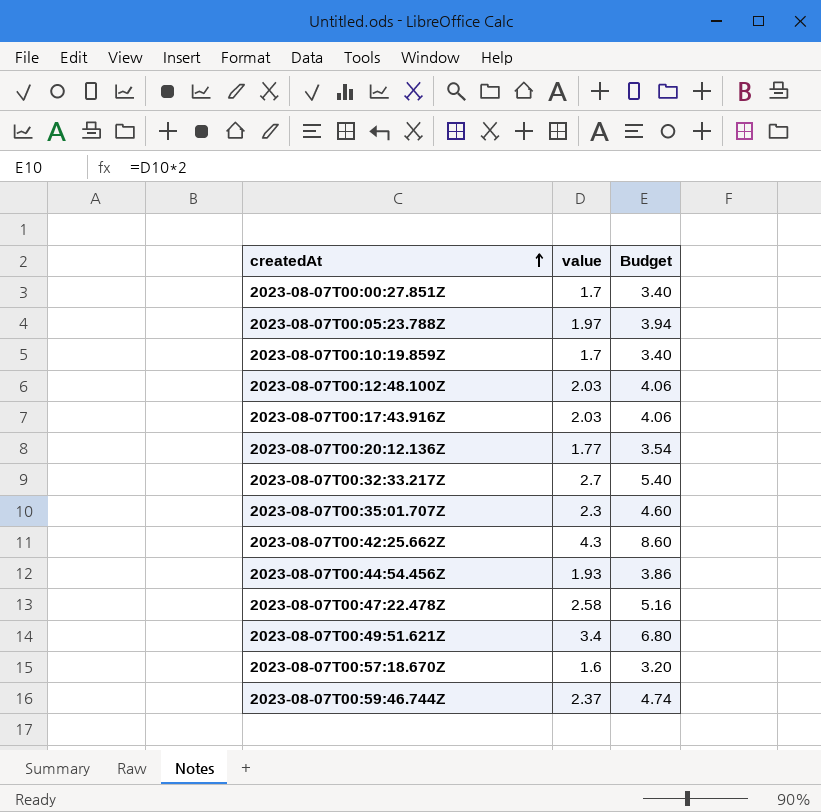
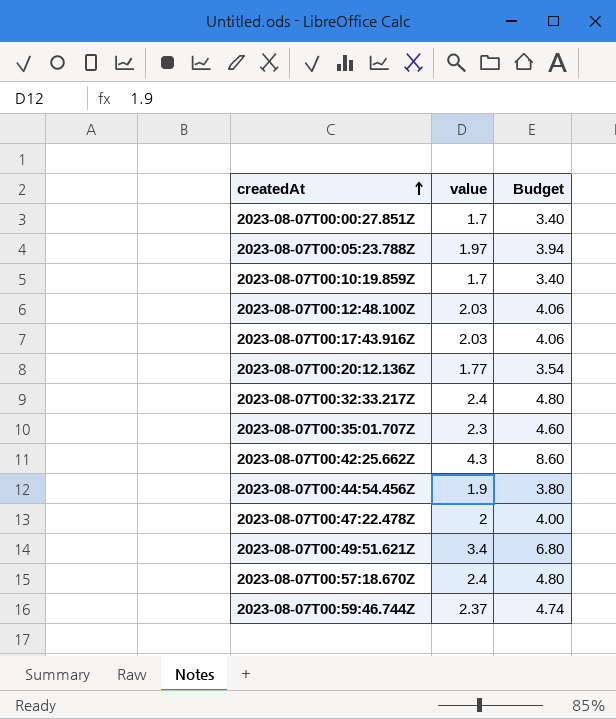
2023-08-07T00:32:33.217Z | value: 2.7 -> 2.4
2023-08-07T00:32:33.217Z | Budget: 5.40 -> 4.80
2023-08-07T00:44:54.456Z | value: 1.93 -> 1.9
2023-08-07T00:44:54.456Z | Budget: 3.86 -> 3.80
2023-08-07T00:47:22.478Z | value: 2.58 -> 2
2023-08-07T00:47:22.478Z | Budget: 5.16 -> 4.00
2023-08-07T00:57:18.670Z | value: 1.6 -> 2.4
2023-08-07T00:57:18.670Z | Budget: 3.20 -> 4.80

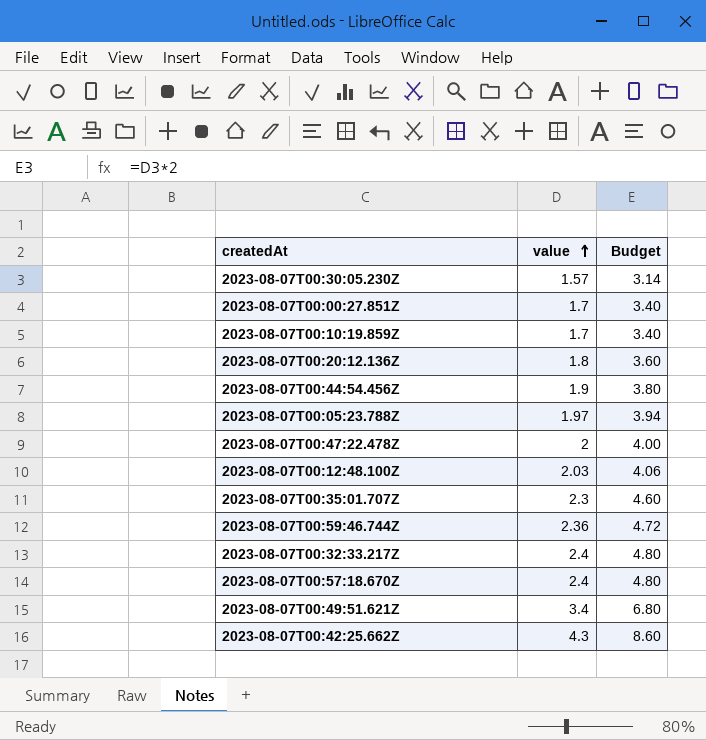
row order: createdAt ascending -> value ascending
row 2023-08-07T00:17:43.916Z: 2.03 | 4.06 -> none
row 2023-08-07T00:30:05.230Z: none -> 1.57 | 3.14
2023-08-07T00:20:12.136Z | value: 1.77 -> 1.8
2023-08-07T00:20:12.136Z | Budget: 3.54 -> 3.60
2023-08-07T00:59:46.744Z | value: 2.37 -> 2.36
2023-08-07T00:59:46.744Z | Budget: 4.74 -> 4.72

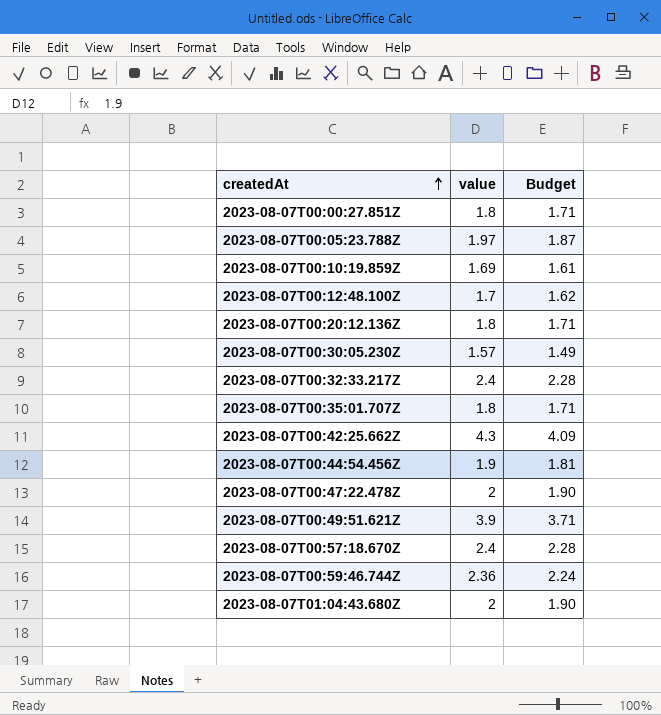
row order: value ascending -> createdAt ascending
column Budget | formula: [value] * 2 -> [value] * 0.95
2023-08-07T00:00:27.851Z | value: 1.7 -> 1.8
2023-08-07T00:10:19.859Z | value: 1.7 -> 1.69
2023-08-07T00:12:48.100Z | value: 2.03 -> 1.7
2023-08-07T00:35:01.707Z | value: 2.3 -> 1.8
2023-08-07T00:49:51.621Z | value: 3.4 -> 3.9
row 2023-08-07T01:04:43.680Z: none -> 2 | 1.90

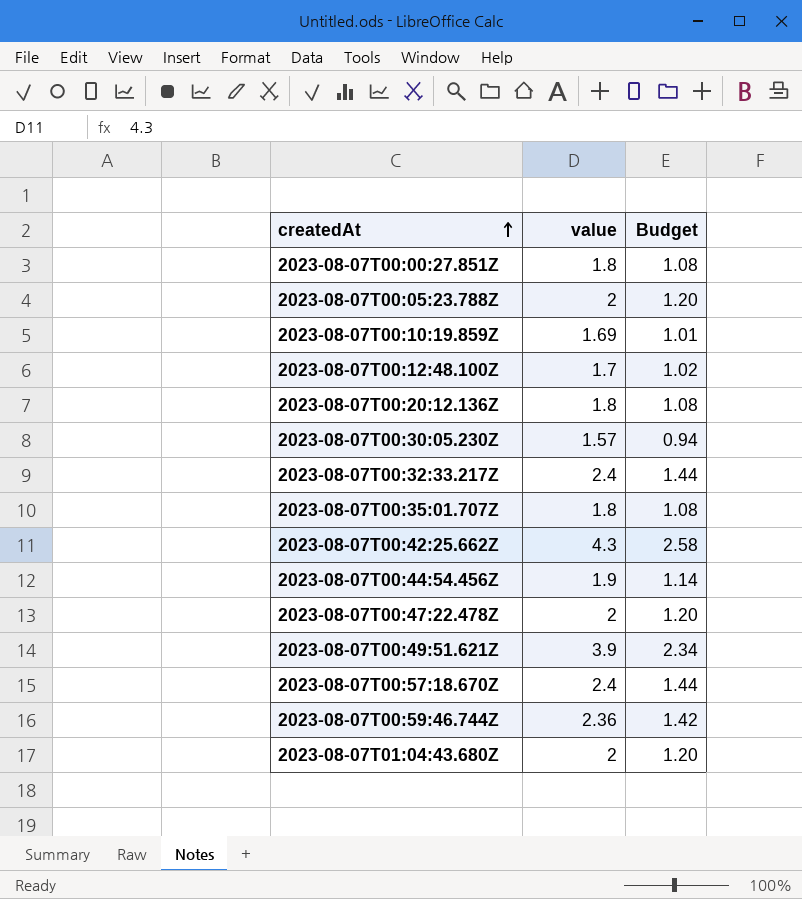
column Budget | formula: [value] * 0.95 -> [value] * 0.6
2023-08-07T00:05:23.788Z | value: 1.97 -> 2

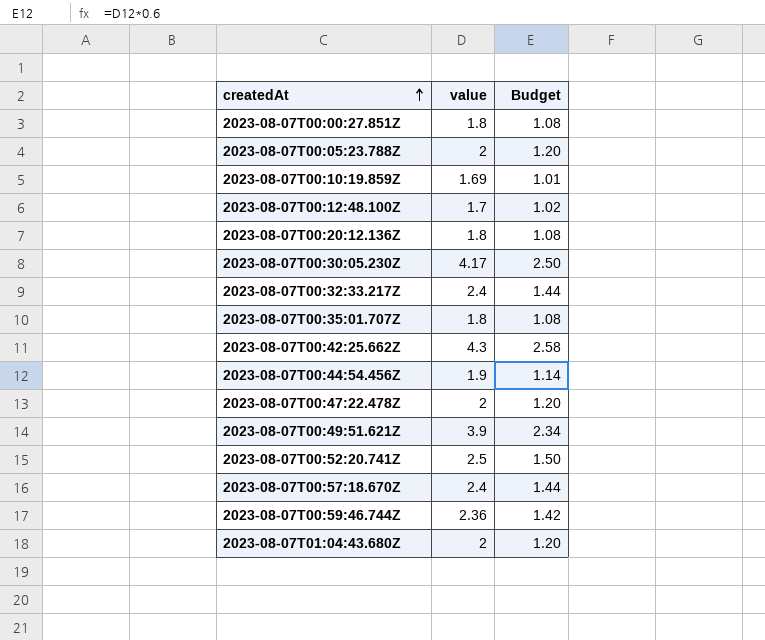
2023-08-07T00:30:05.230Z | value: 1.57 -> 4.17
2023-08-07T00:30:05.230Z | Budget: 0.94 -> 2.50
row 2023-08-07T00:52:20.741Z: none -> 2.5 | 1.50

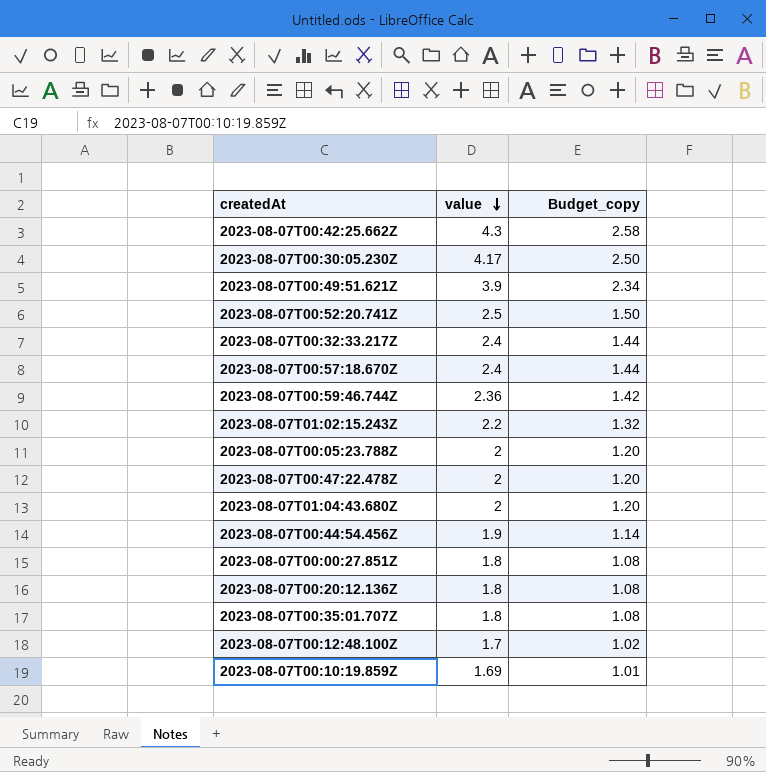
row order: createdAt ascending -> value descending
column name: Budget -> Budget_copy
row 2023-08-07T01:02:15.243Z: none -> 2.2 | 1.32

